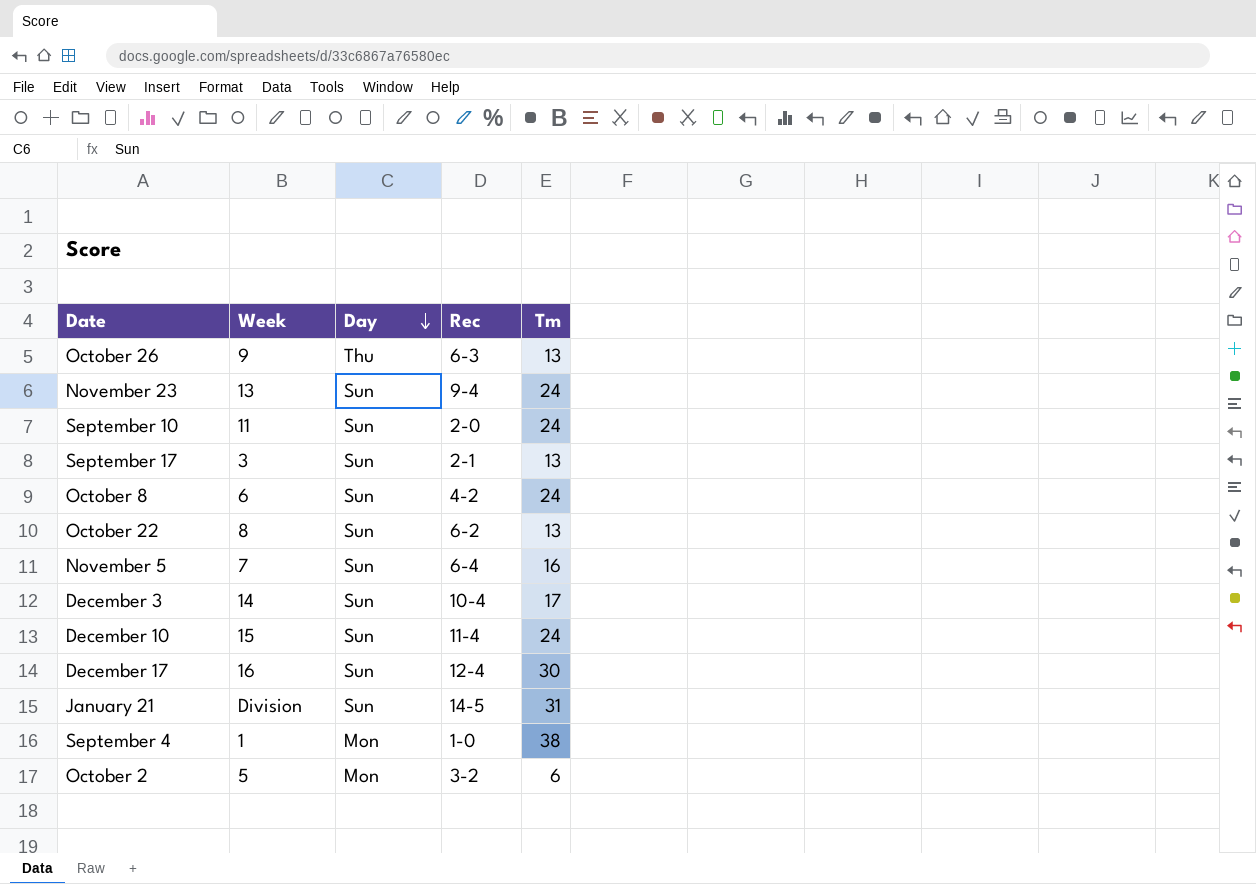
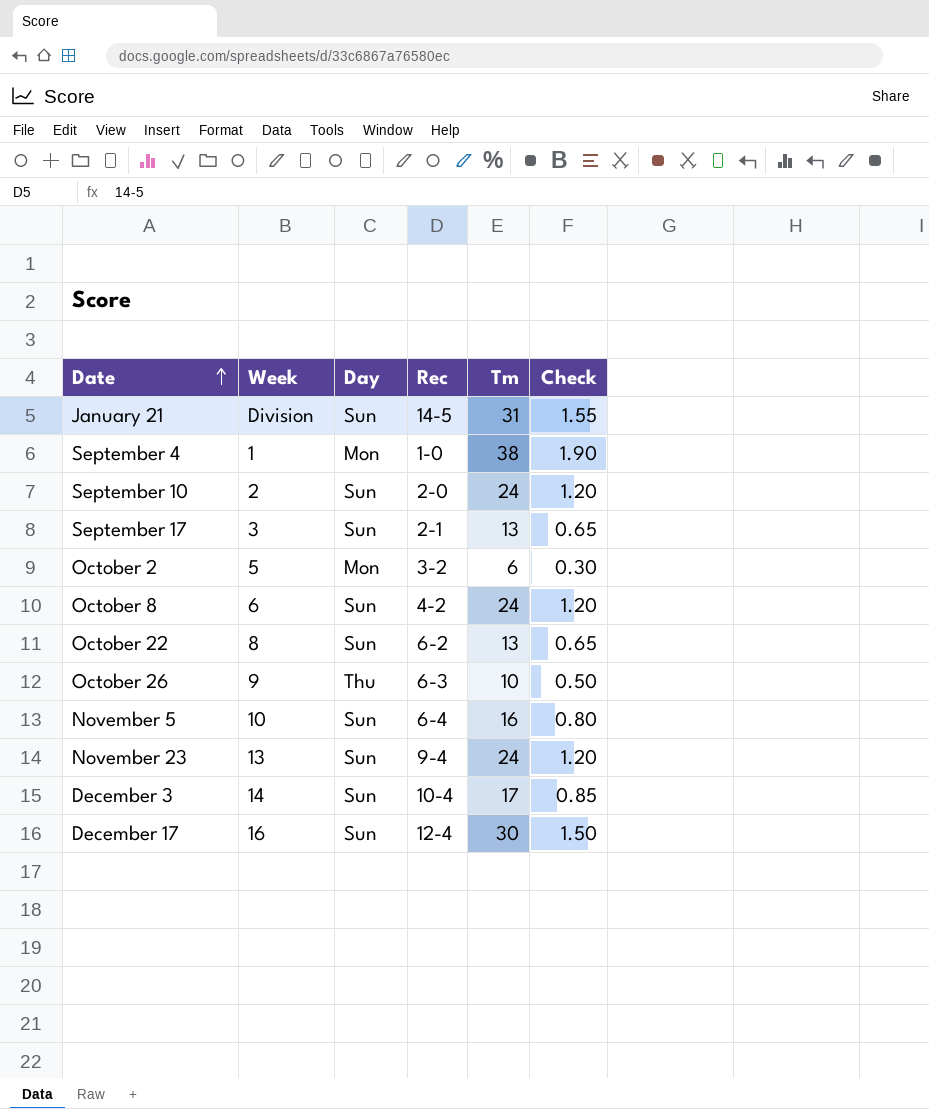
row order: Day descending -> Date ascending
column Check | formula: none -> [Tm] * 0.05
row December 10: 15 | Sun | 11-4 | 24 -> none
September 10 | Week: 11 -> 2
October 26 | Tm: 13 -> 10
November 5 | Week: 7 -> 10

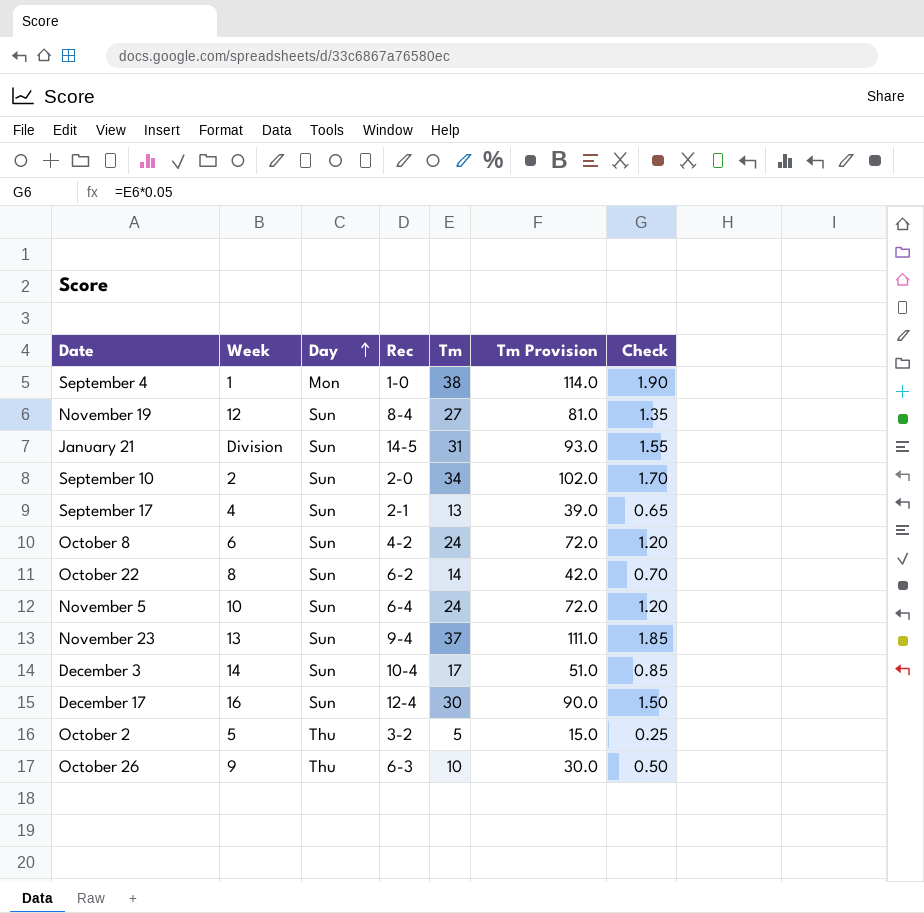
row order: Date ascending -> Day ascending
column Tm Provision | formula: none -> [Tm] * 3
row November 19: none -> 12 | Sun | 8-4 | 27 | 81.0 | 1.35
September 10 | Tm: 24 -> 34
September 10 | Check: 1.20 -> 1.70
September 17 | Week: 3 -> 4
October 22 | Tm: 13 -> 14
October 22 | Check: 0.65 -> 0.70
November 5 | Tm: 16 -> 24
November 5 | Check: 0.80 -> 1.20
November 23 | Tm: 24 -> 37
November 23 | Check: 1.20 -> 1.85
October 2 | Day: Mon -> Thu
October 2 | Tm: 6 -> 5
October 2 | Check: 0.30 -> 0.25

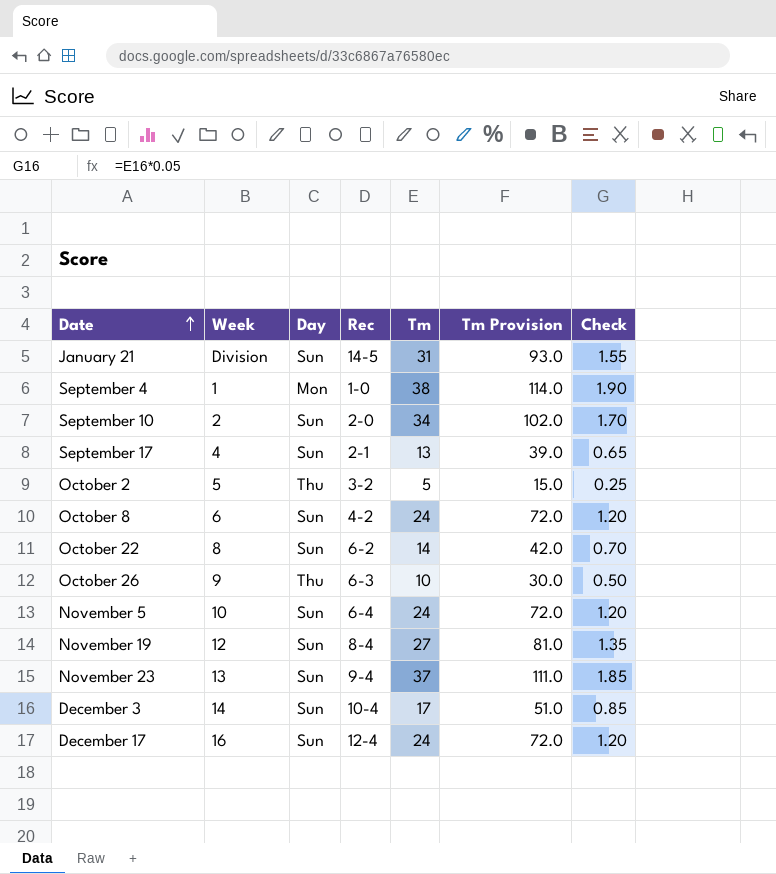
row order: Day ascending -> Date ascending
December 17 | Tm: 30 -> 24
December 17 | Tm Provision: 90.0 -> 72.0
December 17 | Check: 1.50 -> 1.20

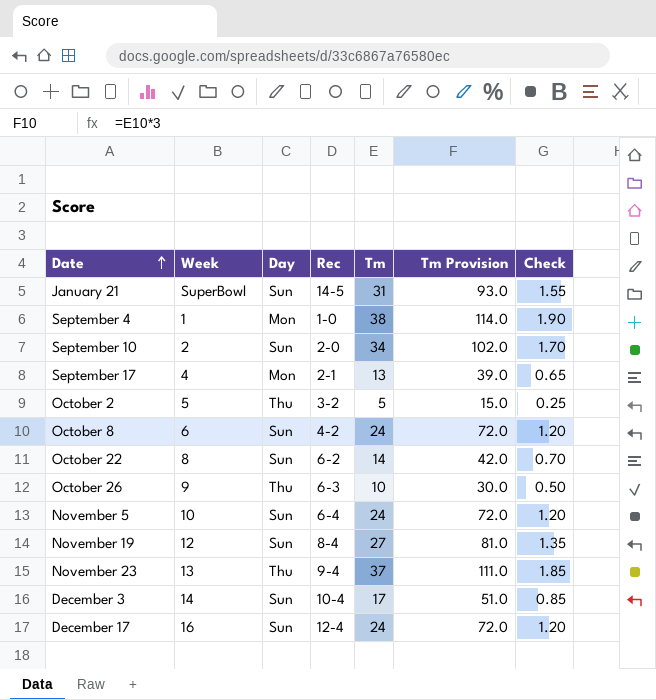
January 21 | Week: Division -> SuperBowl
September 17 | Day: Sun -> Mon
November 23 | Day: Sun -> Thu

